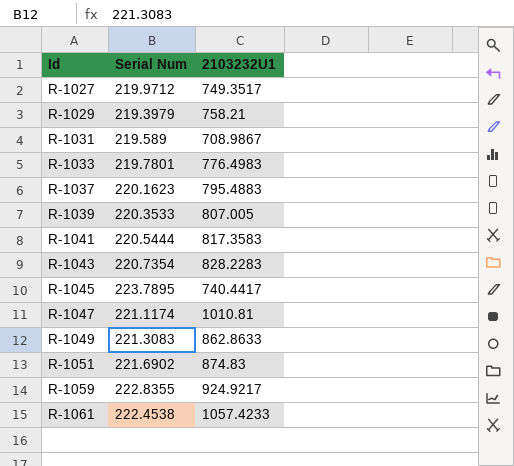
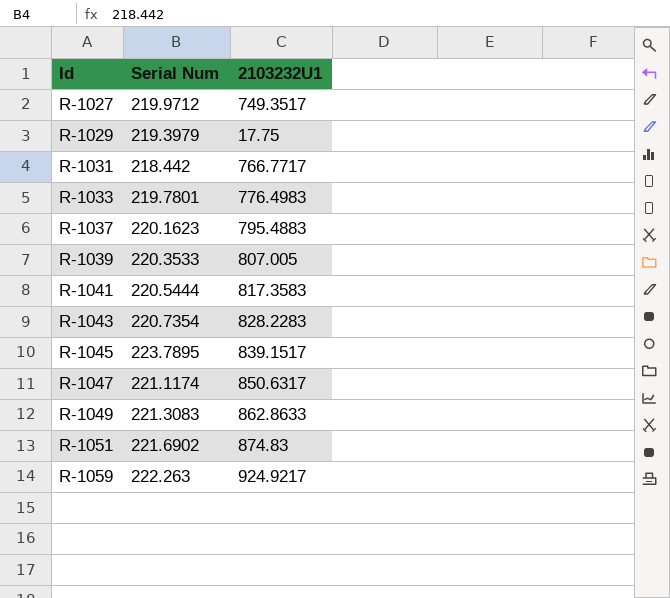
row R-1061: 222.4538 | 1057.4233 -> none
R-1029 | 2103232U1: 758.21 -> 17.75
R-1031 | Serial Num: 219.589 -> 218.442
R-1031 | 2103232U1: 708.9867 -> 766.7717
R-1045 | 2103232U1: 740.4417 -> 839.1517
R-1047 | 2103232U1: 1010.81 -> 850.6317
R-1059 | Serial Num: 222.8355 -> 222.263

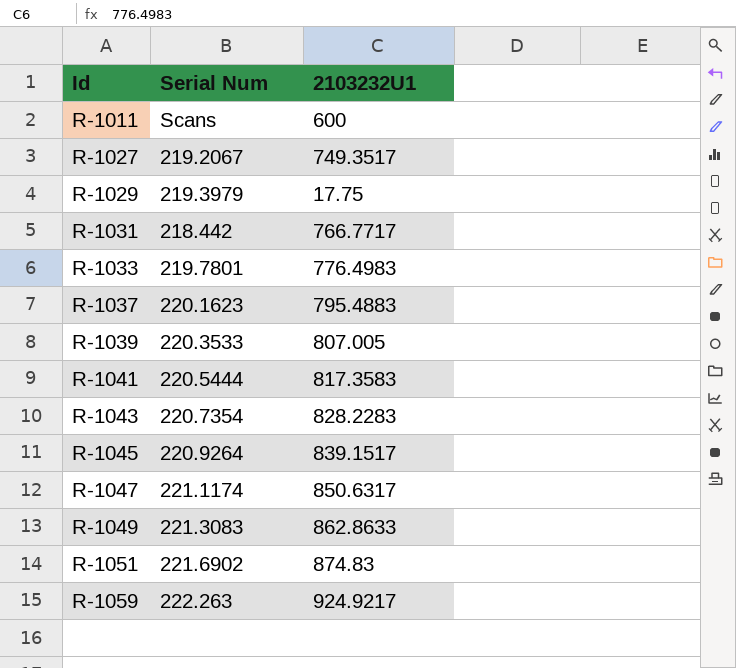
row R-1011: none -> Scans | 600
R-1027 | Serial Num: 219.9712 -> 219.2067
R-1045 | Serial Num: 223.7895 -> 220.9264

